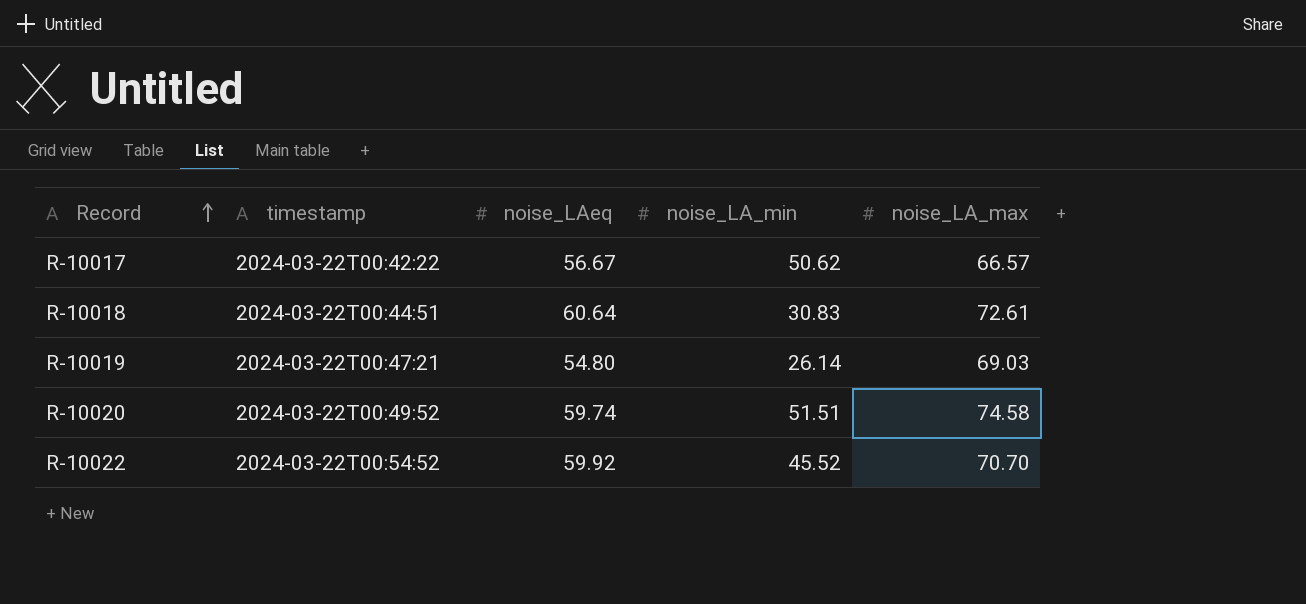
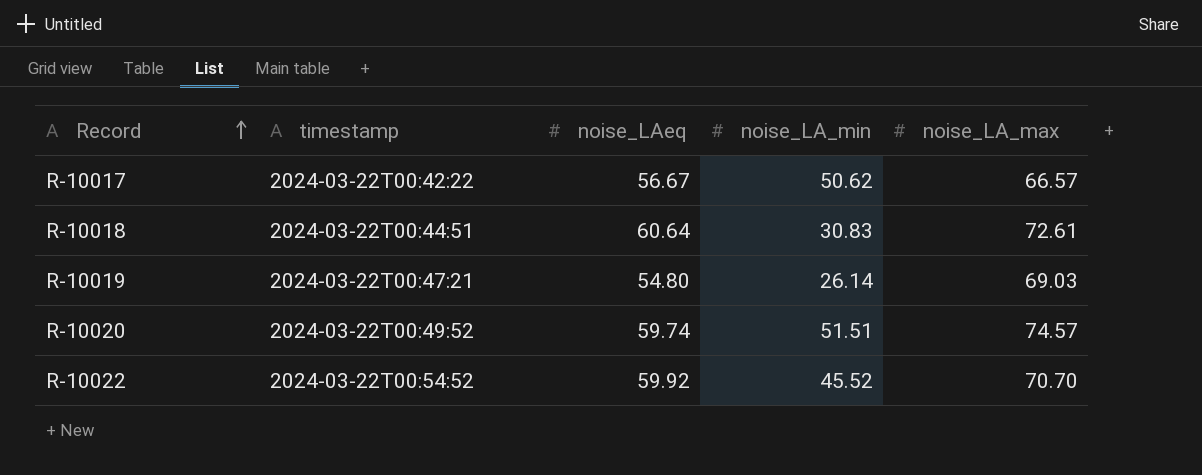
R-10020 | noise_LA_max: 74.58 -> 74.57

